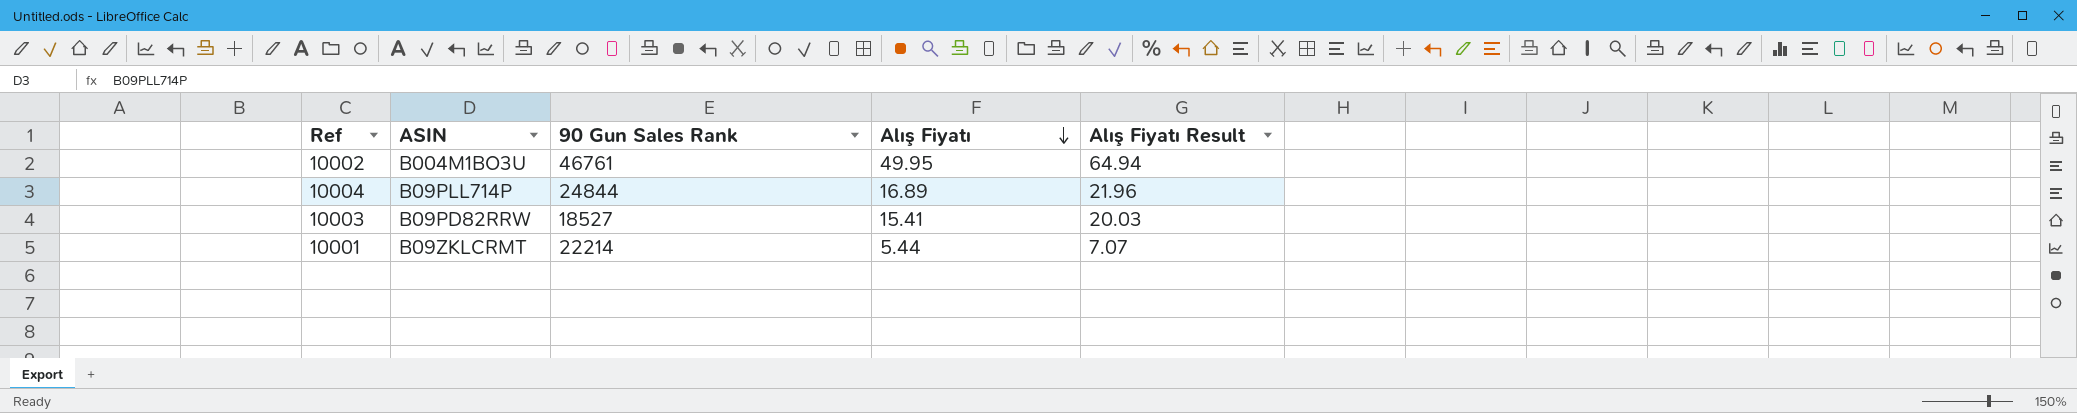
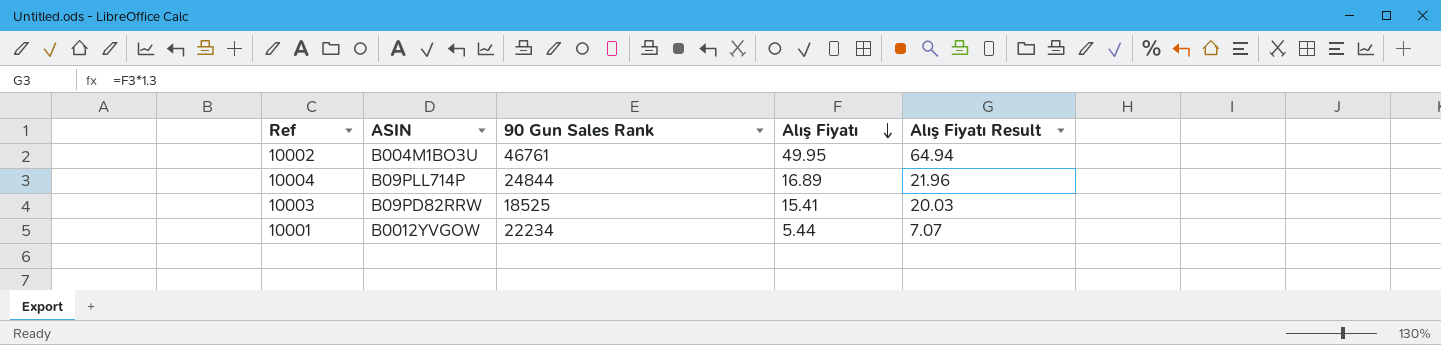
10003 | 90 Gun Sales Rank: 18527 -> 18525
10001 | ASIN: B09ZKLCRMT -> B0012YVGOW
10001 | 90 Gun Sales Rank: 22214 -> 22234

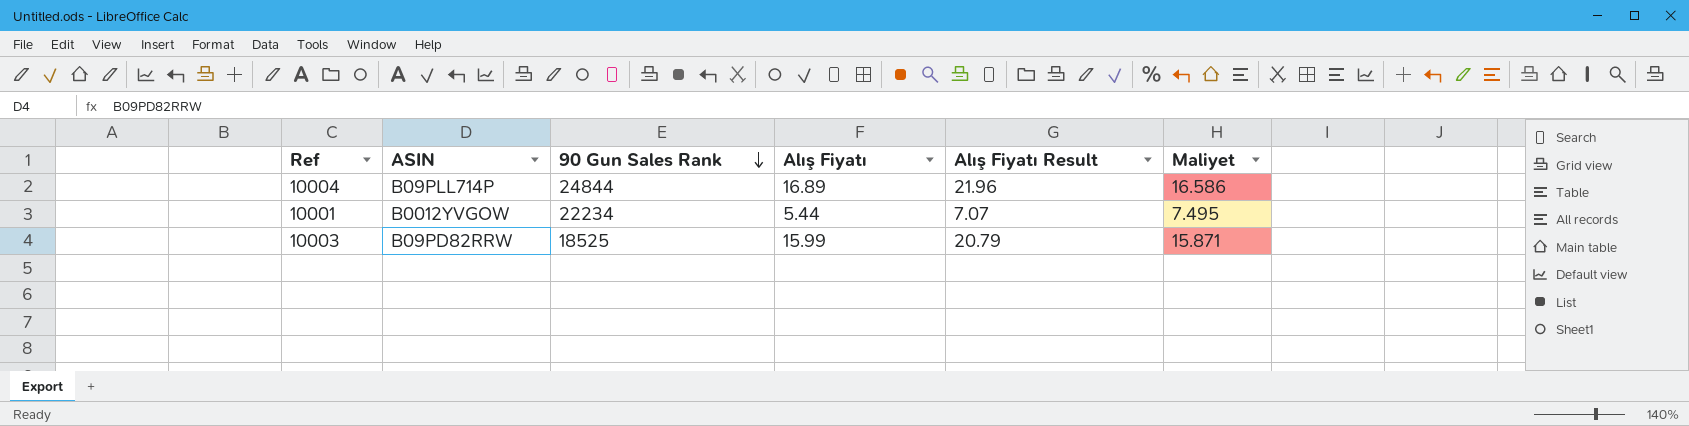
row order: Alış Fiyatı descending -> 90 Gun Sales Rank descending
column Maliyet | position: none -> 6
row 10002: B004M1BO3U | 46761 | 49.95 | 64.94 -> none
10003 | Alış Fiyatı: 15.41 -> 15.99
10003 | Alış Fiyatı Result: 20.03 -> 20.79

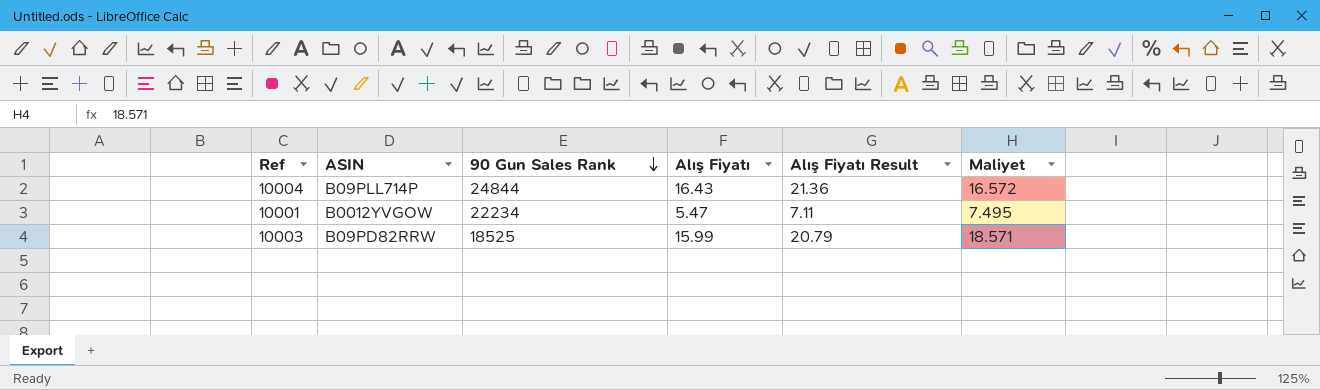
10004 | Alış Fiyatı: 16.89 -> 16.43
10004 | Alış Fiyatı Result: 21.96 -> 21.36
10004 | Maliyet: 16.586 -> 16.572
10001 | Alış Fiyatı: 5.44 -> 5.47
10001 | Alış Fiyatı Result: 7.07 -> 7.11
10003 | Maliyet: 15.871 -> 18.571

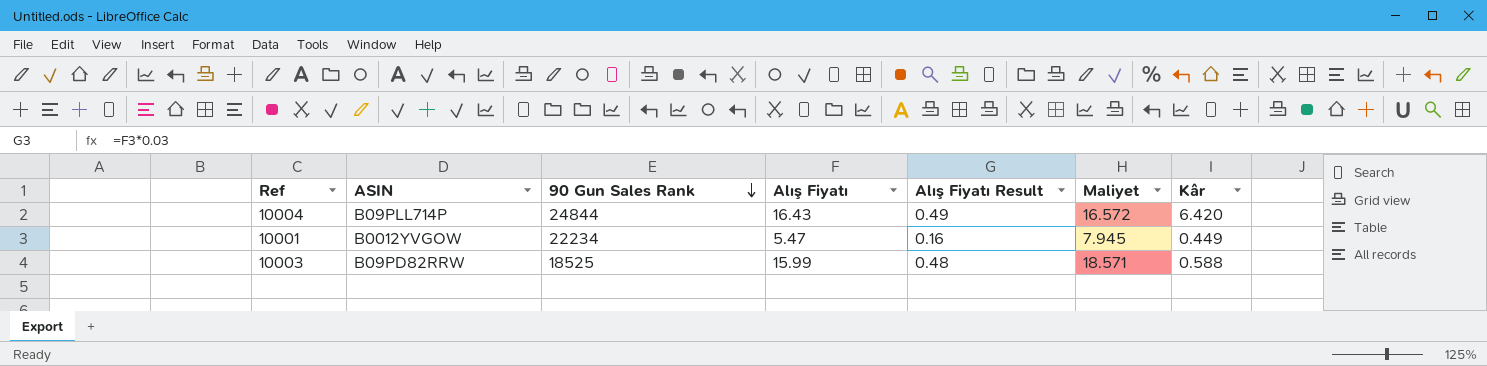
column Alış Fiyatı Result | formula: [Alış Fiyatı] * 1.3 -> [Alış Fiyatı] * 0.03
column Kâr | position: none -> 7
10001 | Maliyet: 7.495 -> 7.945

